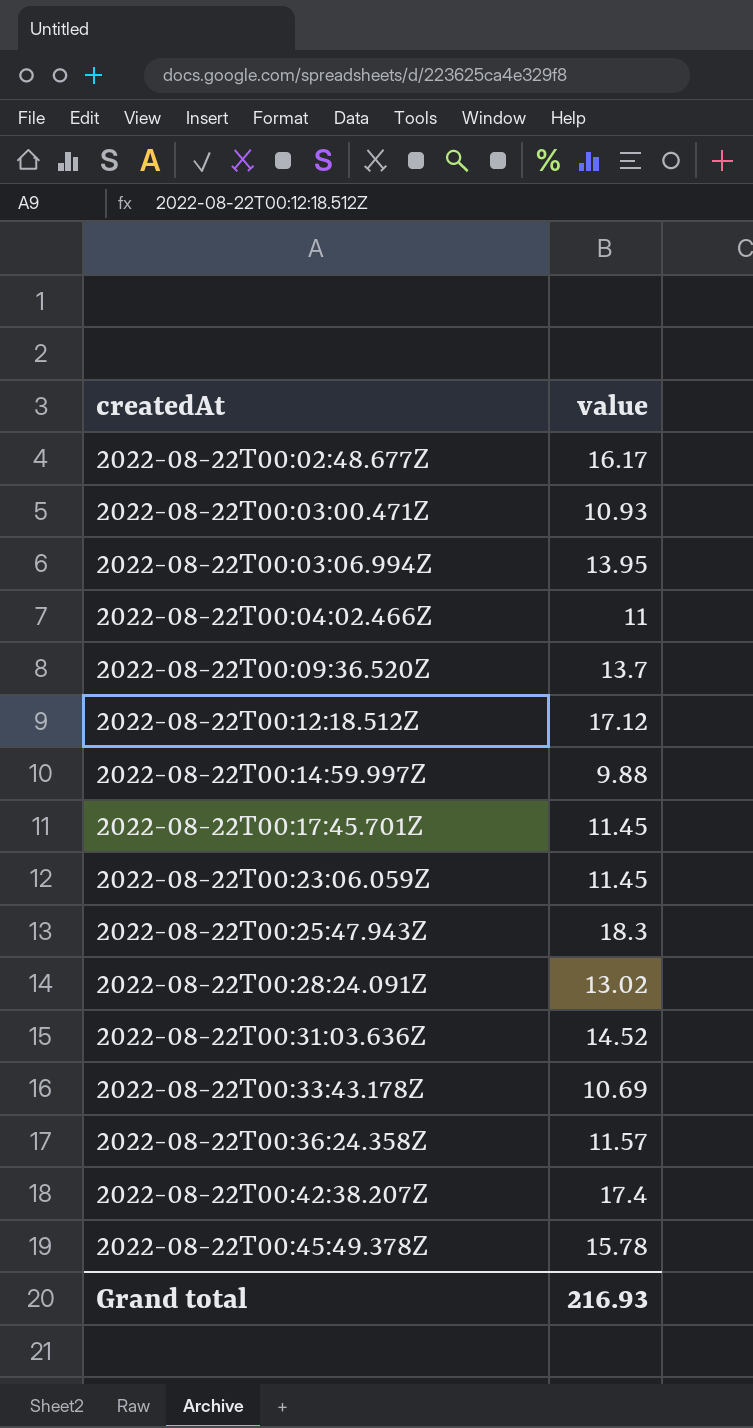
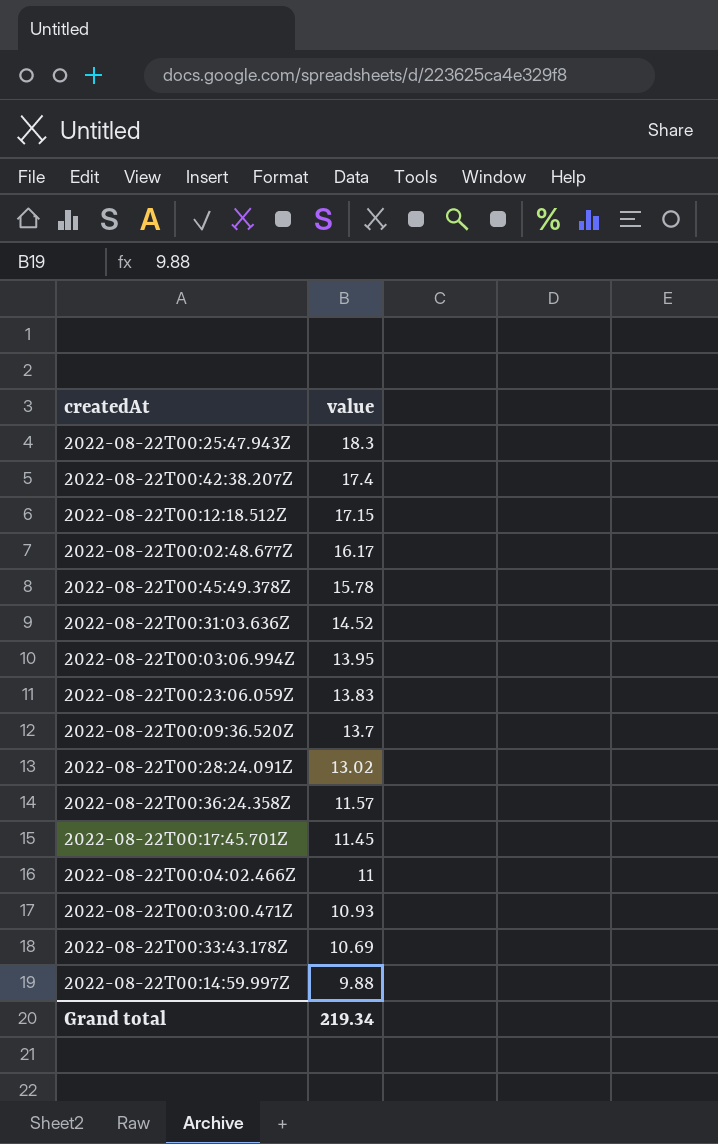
row order: createdAt ascending -> value descending
2022-08-22T00:12:18.512Z | value: 17.12 -> 17.15
2022-08-22T00:23:06.059Z | value: 11.45 -> 13.83
Grand total | value: 216.93 -> 219.34

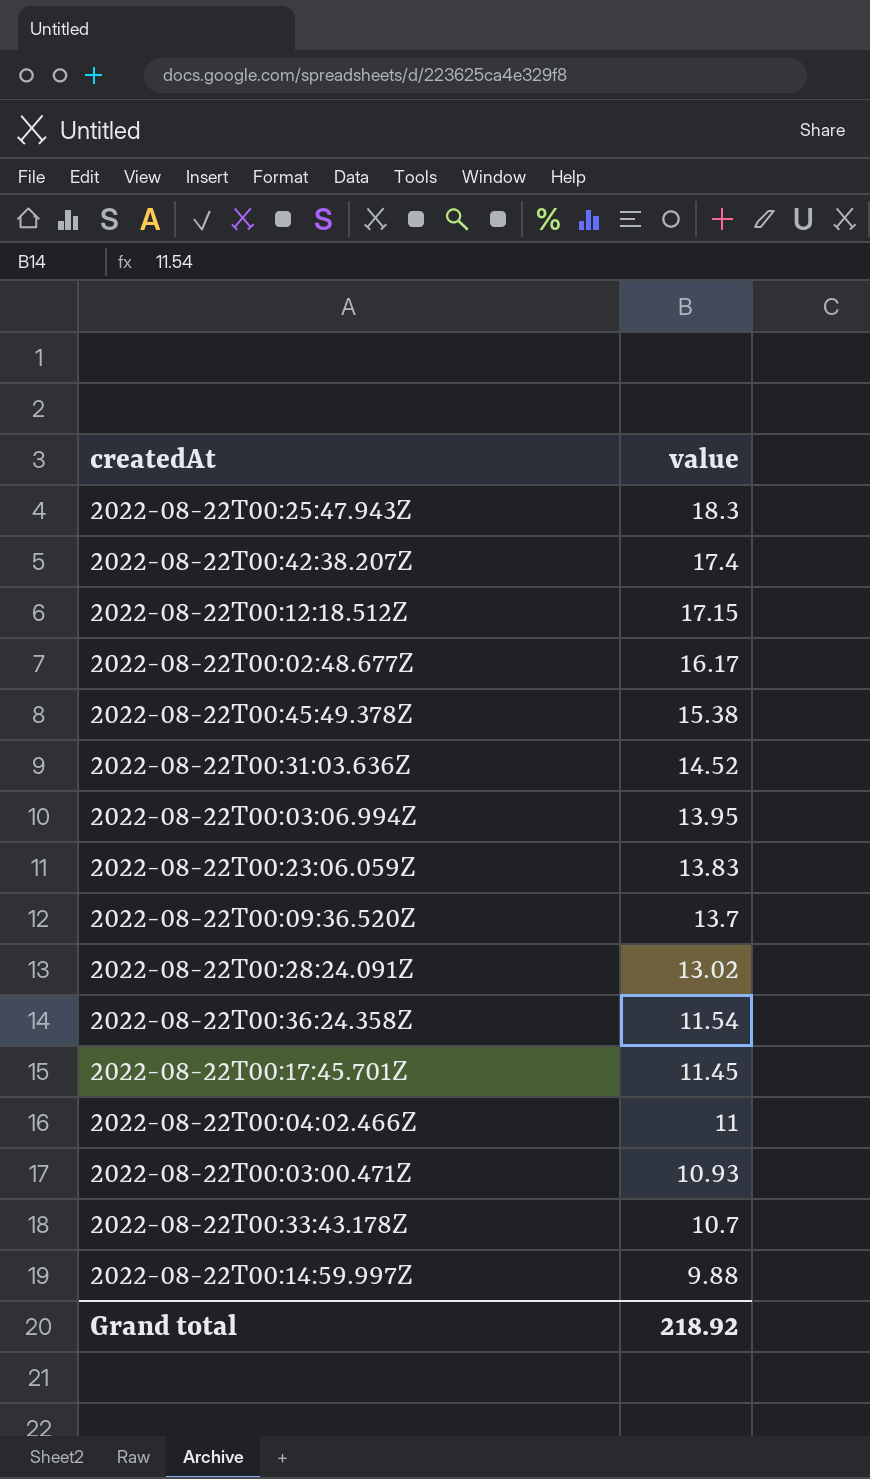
2022-08-22T00:45:49.378Z | value: 15.78 -> 15.38
2022-08-22T00:36:24.358Z | value: 11.57 -> 11.54
2022-08-22T00:33:43.178Z | value: 10.69 -> 10.7
Grand total | value: 219.34 -> 218.92

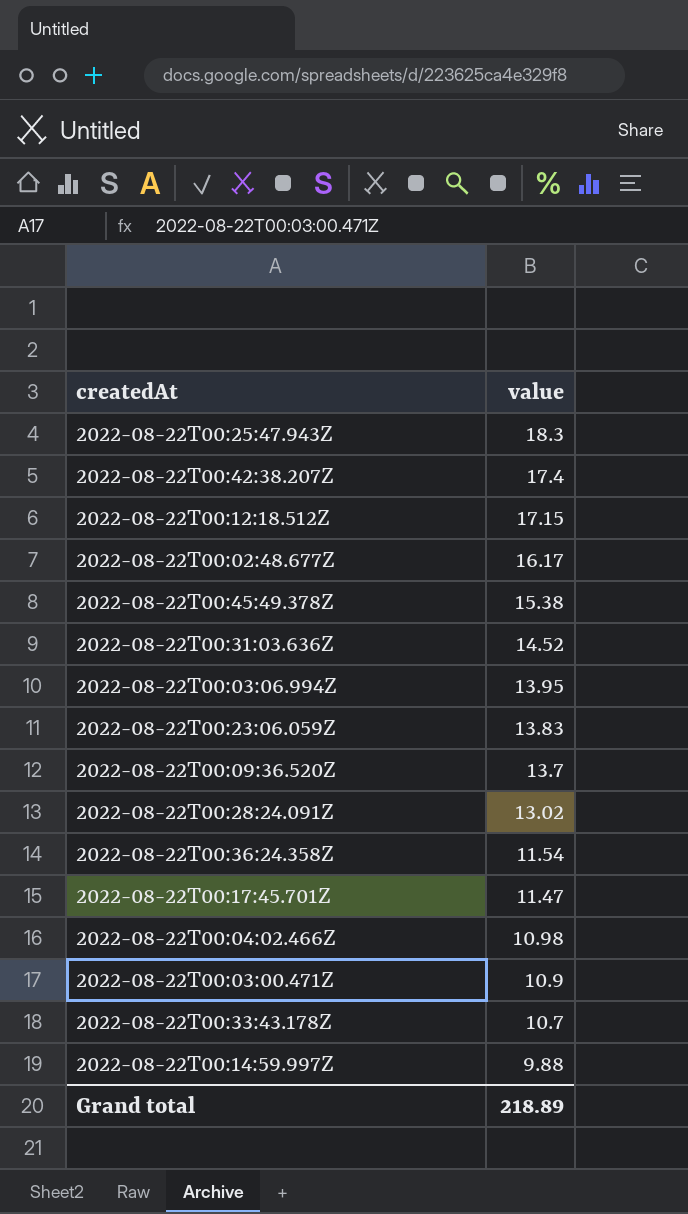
2022-08-22T00:17:45.701Z | value: 11.45 -> 11.47
2022-08-22T00:04:02.466Z | value: 11 -> 10.98
2022-08-22T00:03:00.471Z | value: 10.93 -> 10.9
Grand total | value: 218.92 -> 218.89

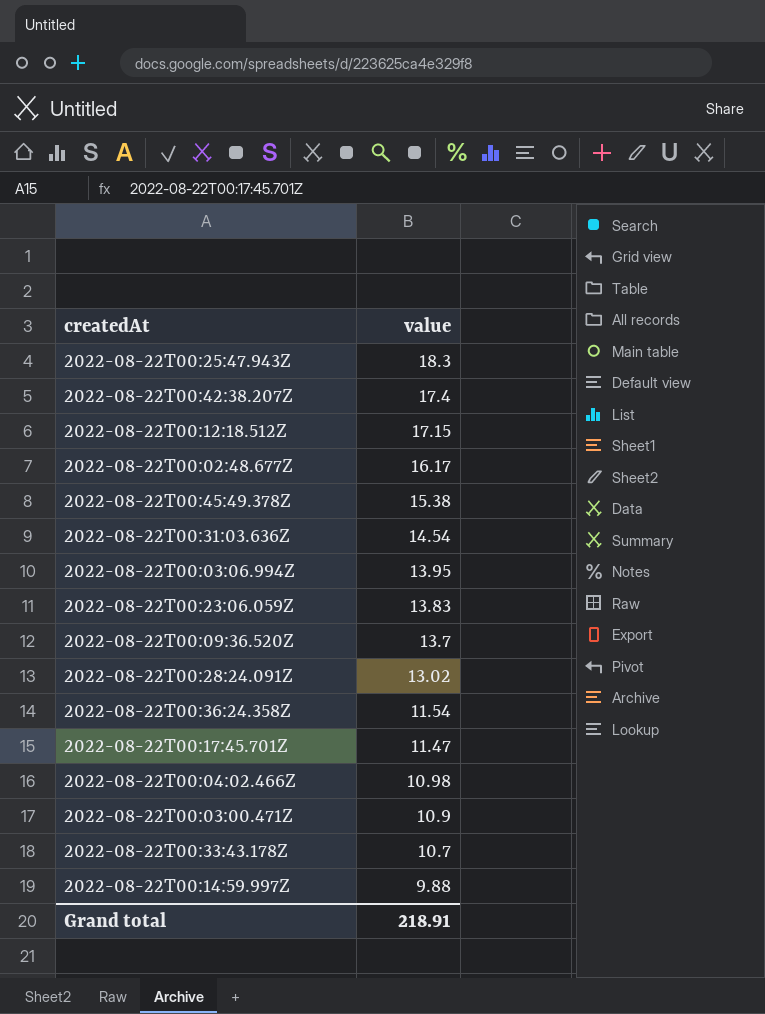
2022-08-22T00:31:03.636Z | value: 14.52 -> 14.54
Grand total | value: 218.89 -> 218.91

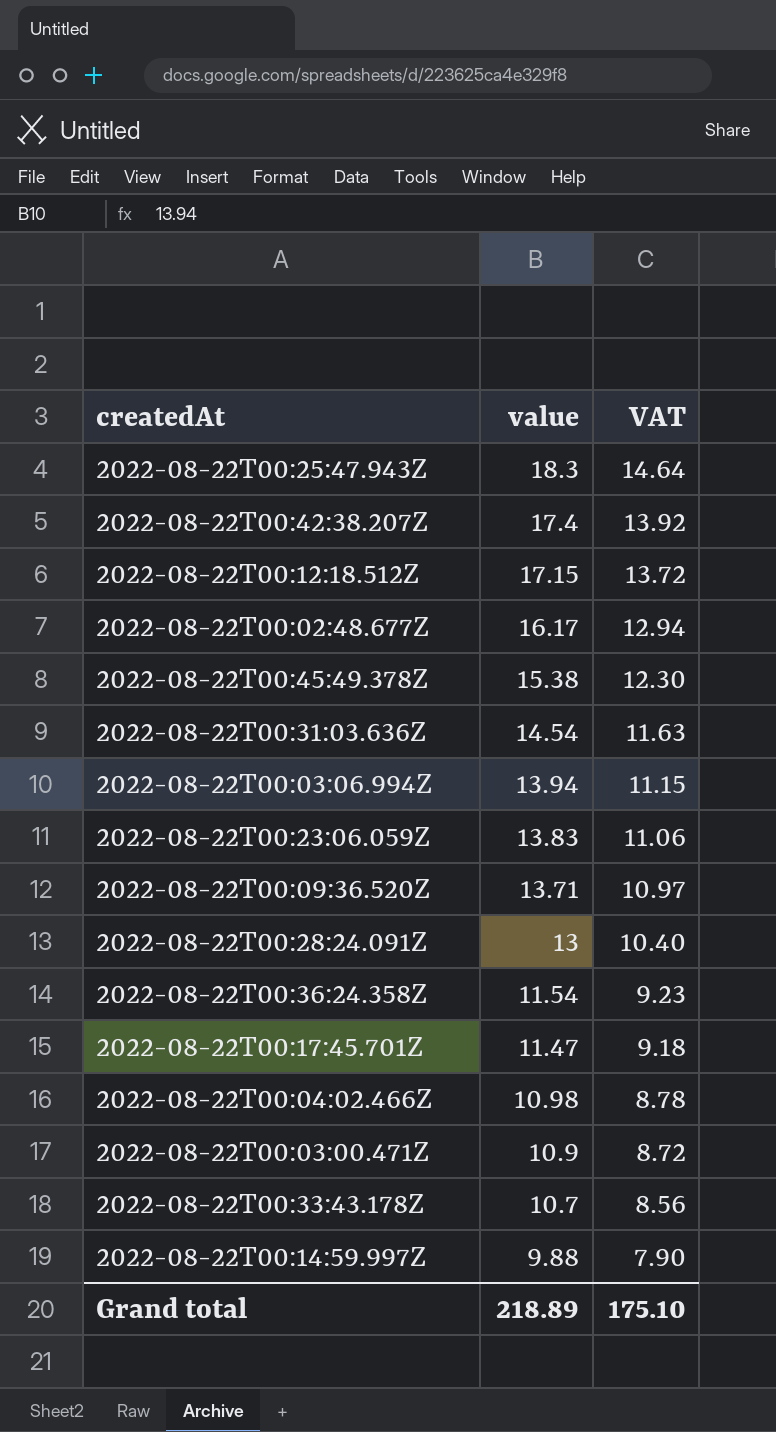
column VAT | formula: none -> [value] * 0.8
2022-08-22T00:03:06.994Z | value: 13.95 -> 13.94
2022-08-22T00:09:36.520Z | value: 13.7 -> 13.71
2022-08-22T00:28:24.091Z | value: 13.02 -> 13
Grand total | value: 218.91 -> 218.89

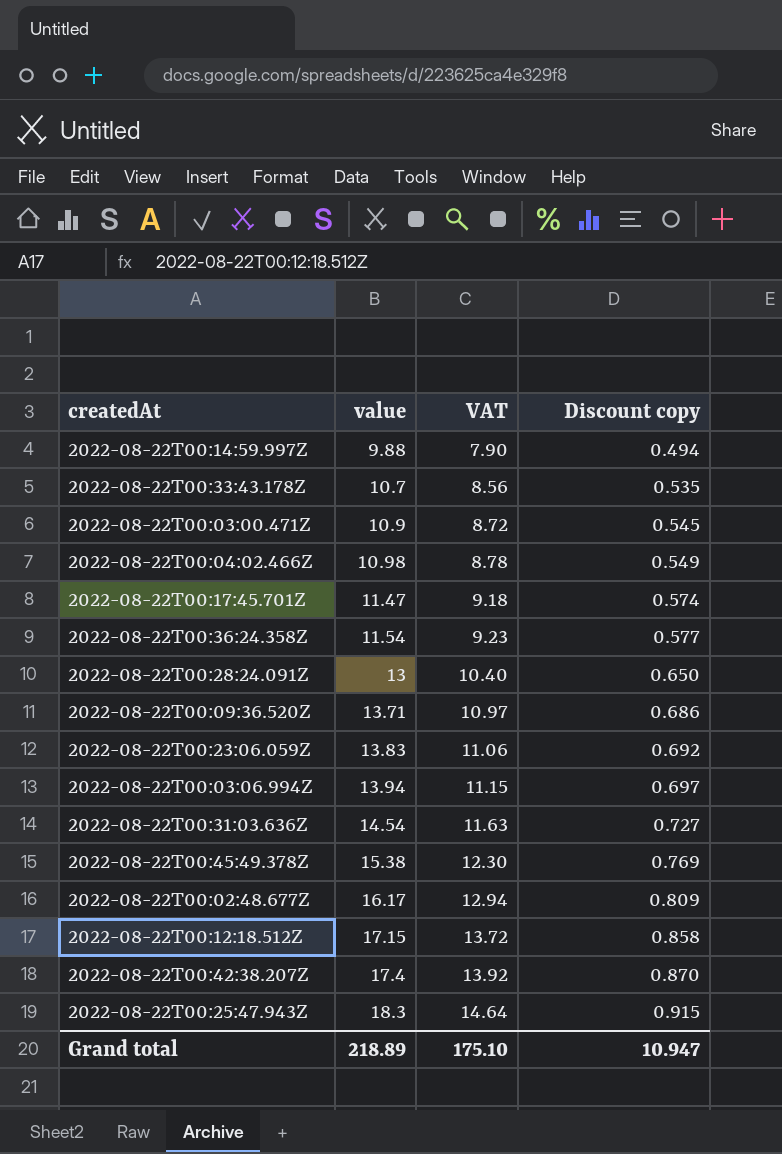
row order: value descending -> value ascending
column Discount copy | formula: none -> [value] * 0.05

